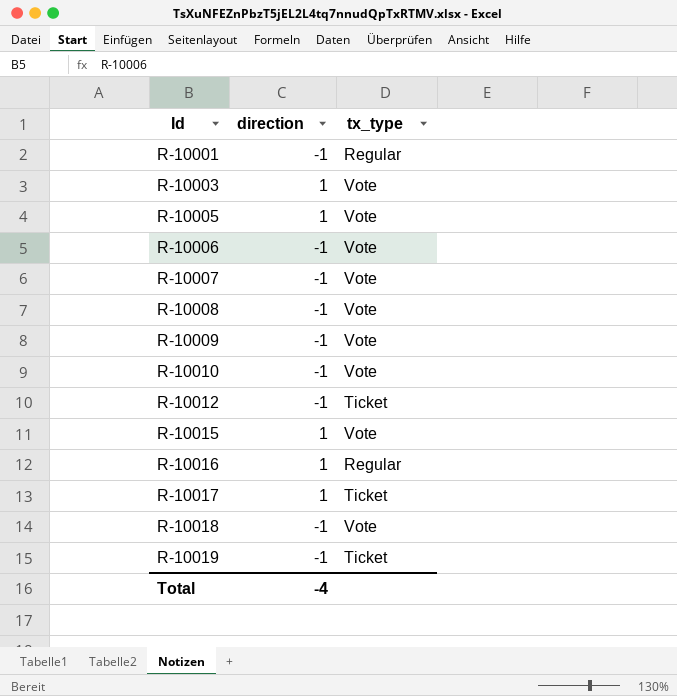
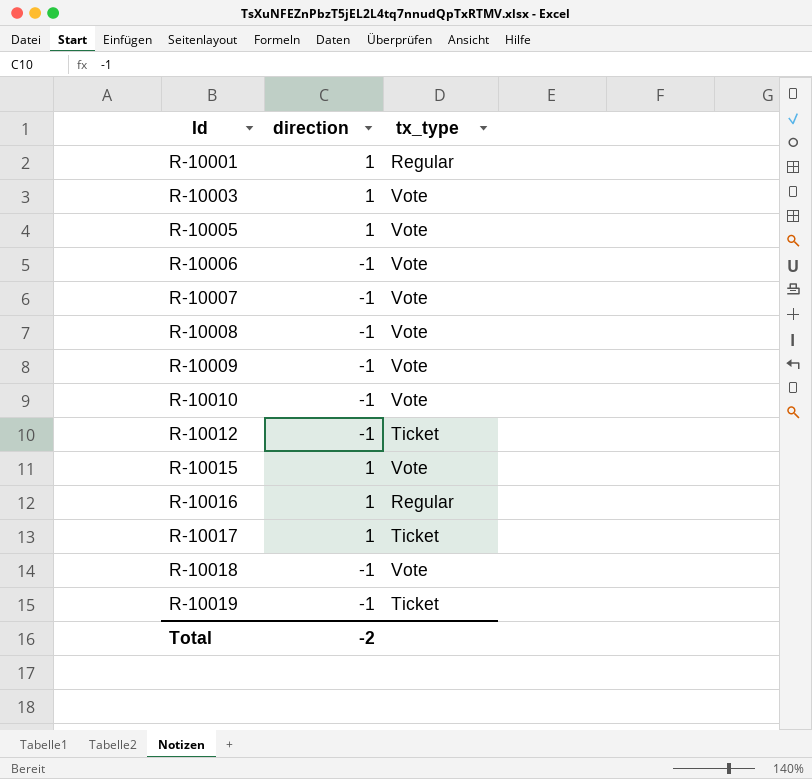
R-10001 | direction: -1 -> 1
Total | direction: -4 -> -2

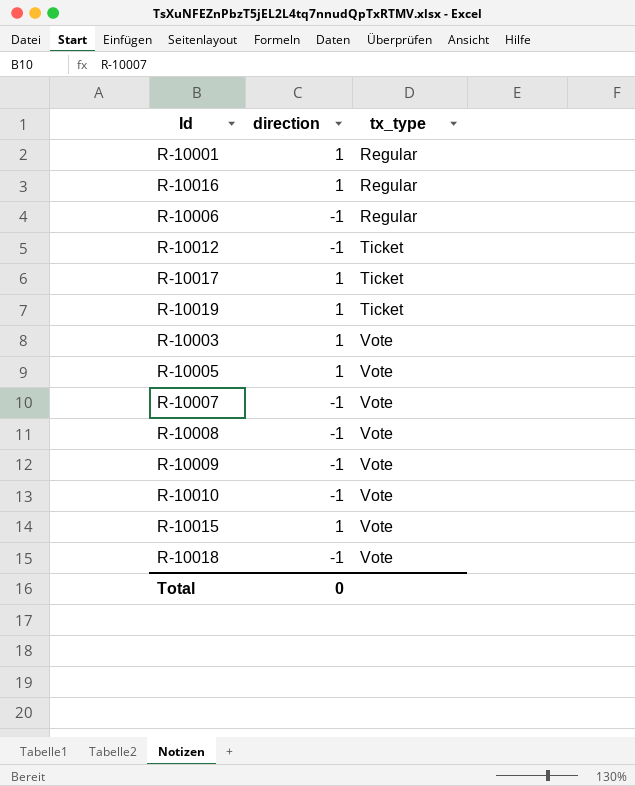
row order: Id ascending -> tx_type ascending
R-10006 | tx_type: Vote -> Regular
R-10019 | direction: -1 -> 1
Total | direction: -2 -> 0

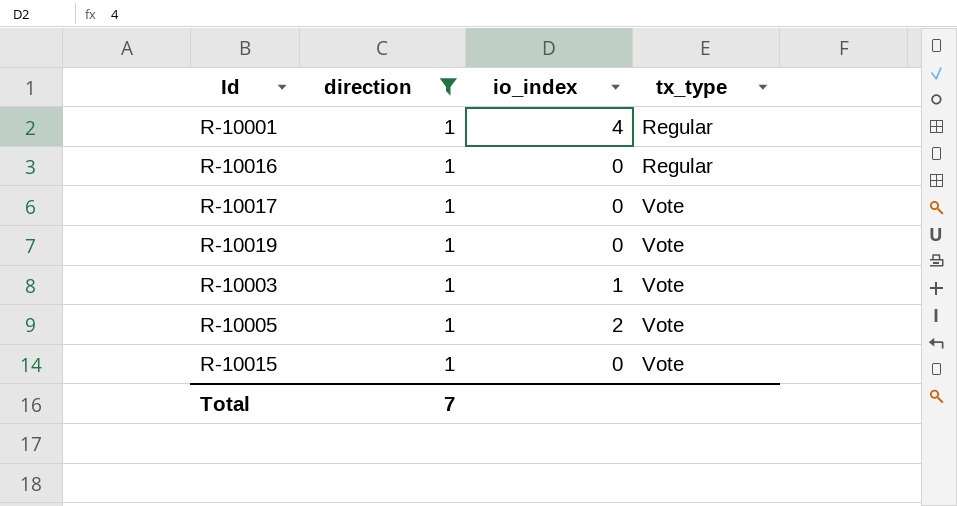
filter: none -> direction = 1
column io_index | position: none -> 3
R-10017 | tx_type: Ticket -> Vote
R-10019 | tx_type: Ticket -> Vote
Total | direction: 0 -> 7

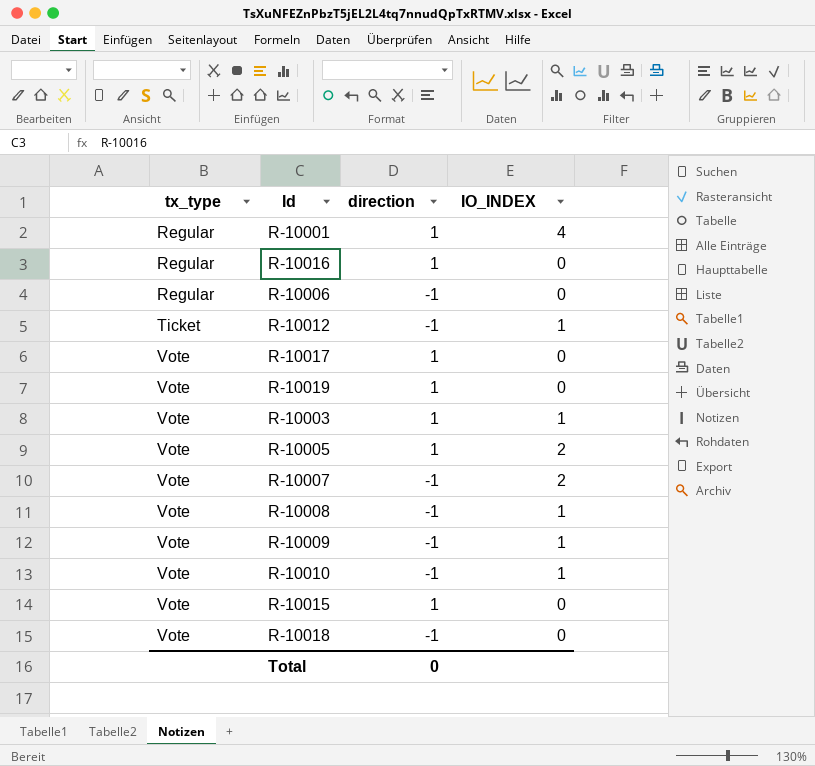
filter: direction = 1 -> none
column tx_type | position: 4 -> 1
column name: io_index -> IO_INDEX
Total | direction: 7 -> 0

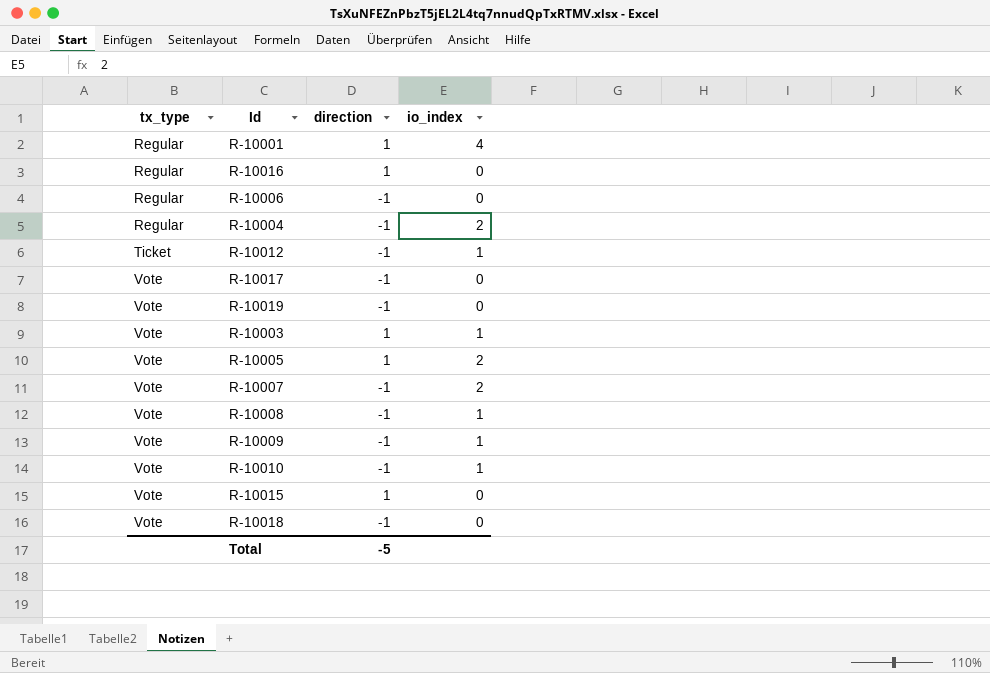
column name: IO_INDEX -> io_index
row R-10004: none -> Regular | -1 | 2
R-10017 | direction: 1 -> -1
R-10019 | direction: 1 -> -1
Total | direction: 0 -> -5

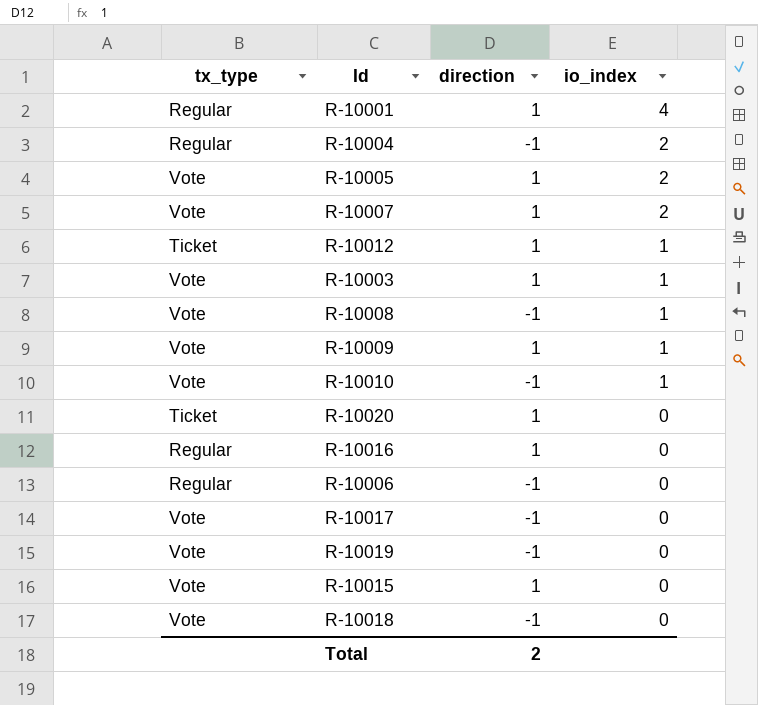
row order: tx_type ascending -> io_index descending
R-10007 | direction: -1 -> 1
R-10012 | direction: -1 -> 1
R-10009 | direction: -1 -> 1
row R-10020: none -> Ticket | 1 | 0
Total | direction: -5 -> 2

